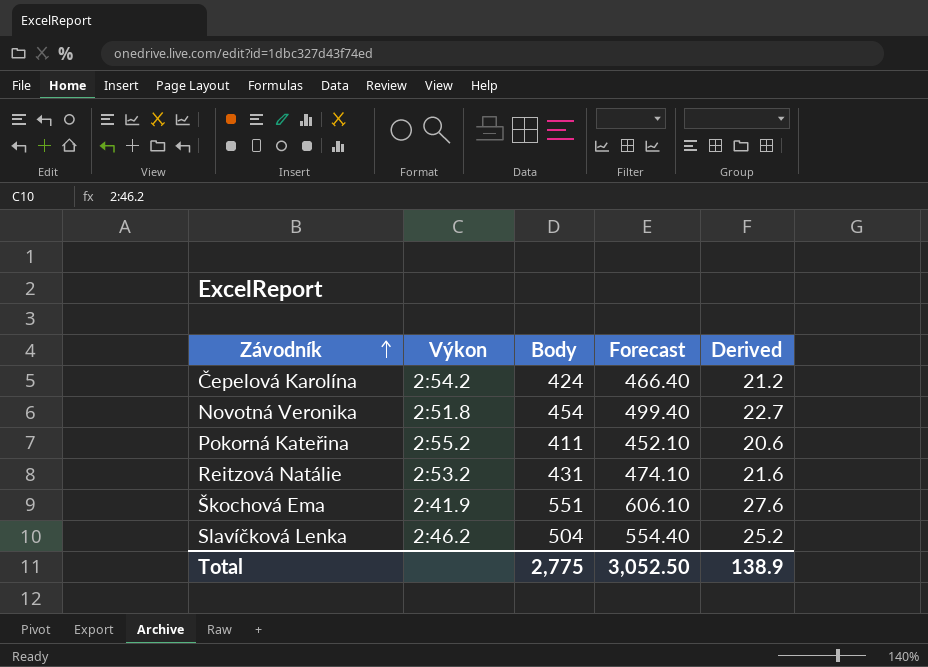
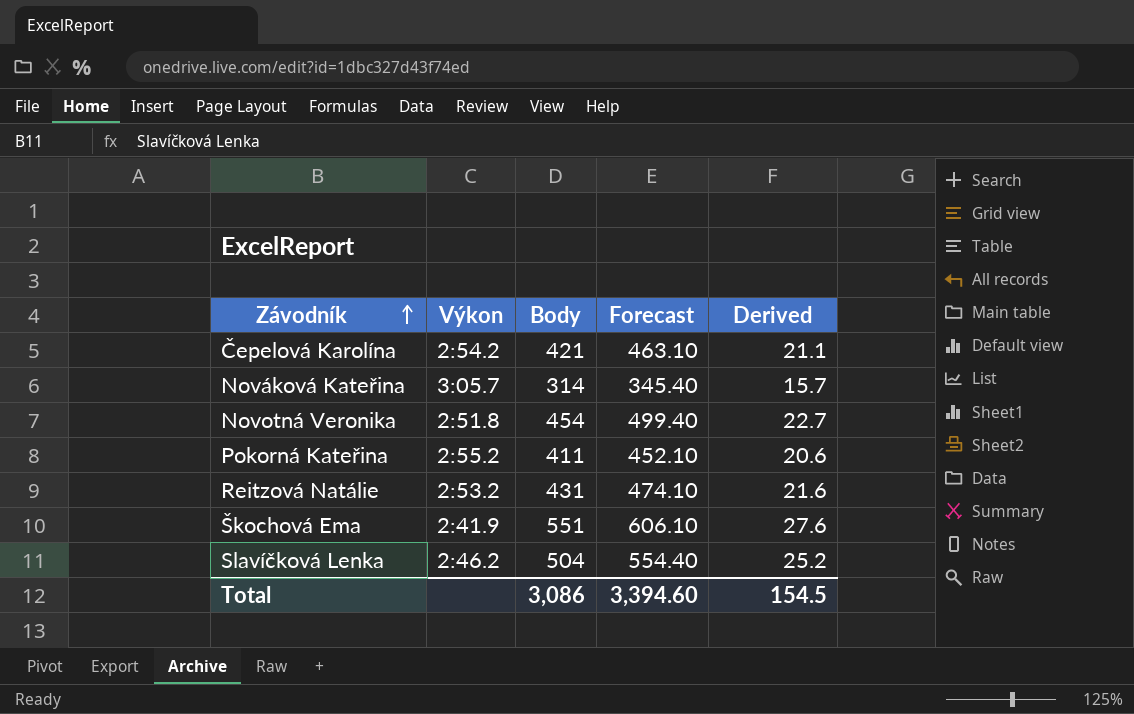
Čepelová Karolína | Body: 424 -> 421
Čepelová Karolína | Forecast: 466.40 -> 463.10
Čepelová Karolína | Derived: 21.2 -> 21.1
row Nováková Kateřina: none -> 3:05.7 | 314 | 345.40 | 15.7
Total | Body: 2,775 -> 3,086
Total | Forecast: 3,052.50 -> 3,394.60
Total | Derived: 138.9 -> 154.5

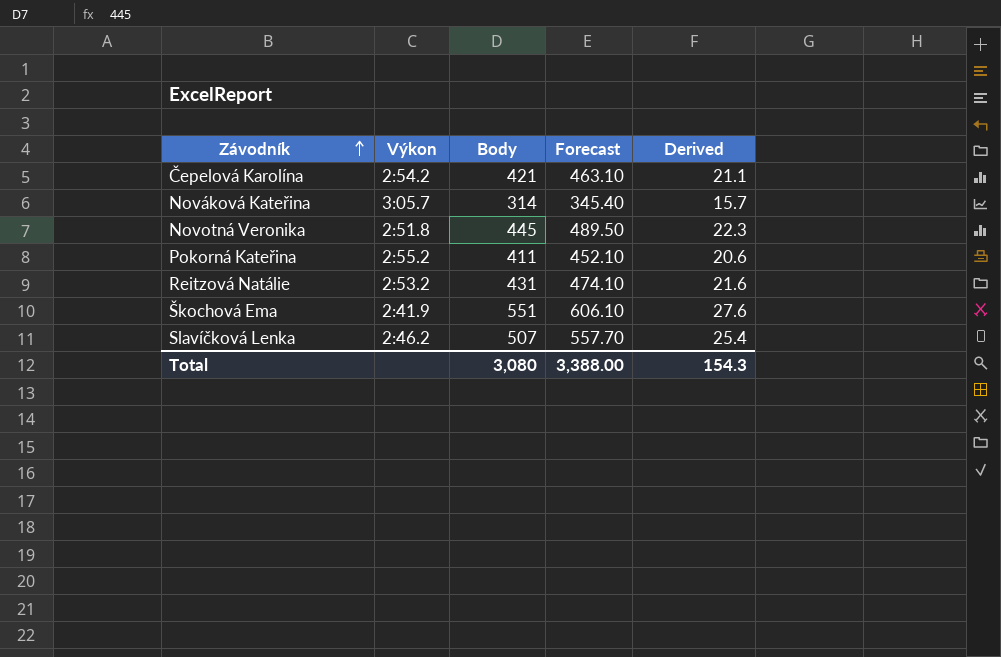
Novotná Veronika | Body: 454 -> 445
Novotná Veronika | Forecast: 499.40 -> 489.50
Novotná Veronika | Derived: 22.7 -> 22.3
Slavíčková Lenka | Body: 504 -> 507
Slavíčková Lenka | Forecast: 554.40 -> 557.70
Slavíčková Lenka | Derived: 25.2 -> 25.4
Total | Body: 3,086 -> 3,080
Total | Forecast: 3,394.60 -> 3,388.00
Total | Derived: 154.5 -> 154.3

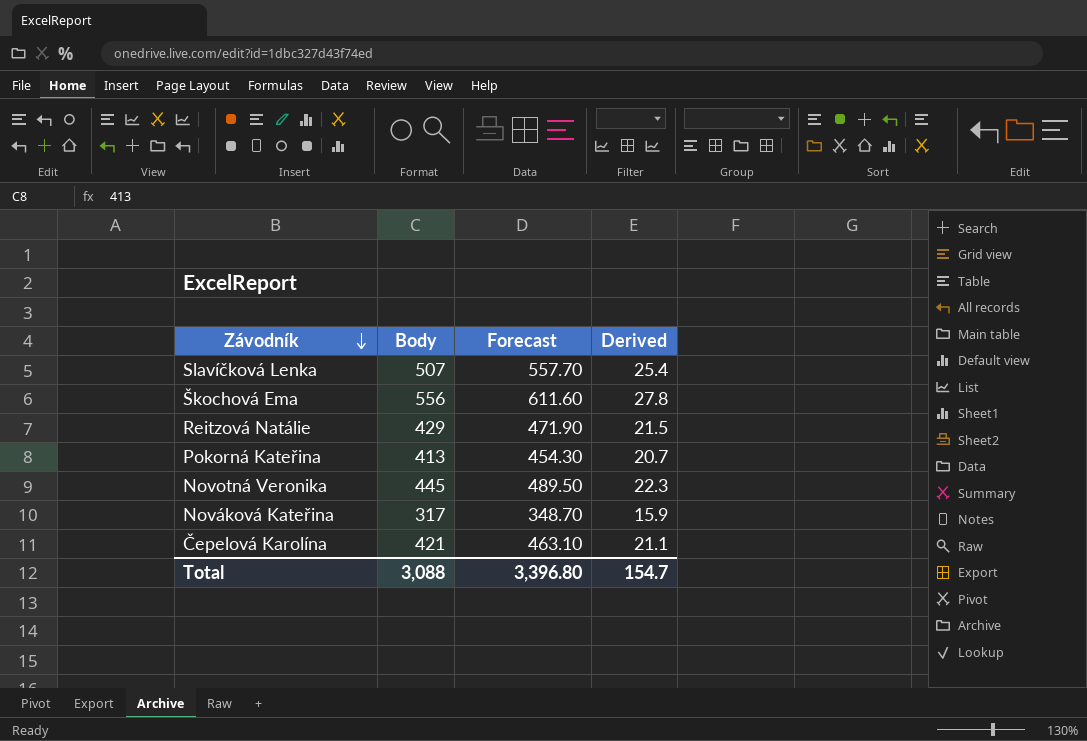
row order: Závodník ascending -> Závodník descending
column Výkon | position: 2 -> none
Škochová Ema | Body: 551 -> 556
Škochová Ema | Forecast: 606.10 -> 611.60
Škochová Ema | Derived: 27.6 -> 27.8
Reitzová Natálie | Body: 431 -> 429
Reitzová Natálie | Forecast: 474.10 -> 471.90
Reitzová Natálie | Derived: 21.6 -> 21.5
Pokorná Kateřina | Body: 411 -> 413
Pokorná Kateřina | Forecast: 452.10 -> 454.30
Pokorná Kateřina | Derived: 20.6 -> 20.7
Nováková Kateřina | Body: 314 -> 317
Nováková Kateřina | Forecast: 345.40 -> 348.70
Nováková Kateřina | Derived: 15.7 -> 15.9
Total | Body: 3,080 -> 3,088
Total | Forecast: 3,388.00 -> 3,396.80
Total | Derived: 154.3 -> 154.7

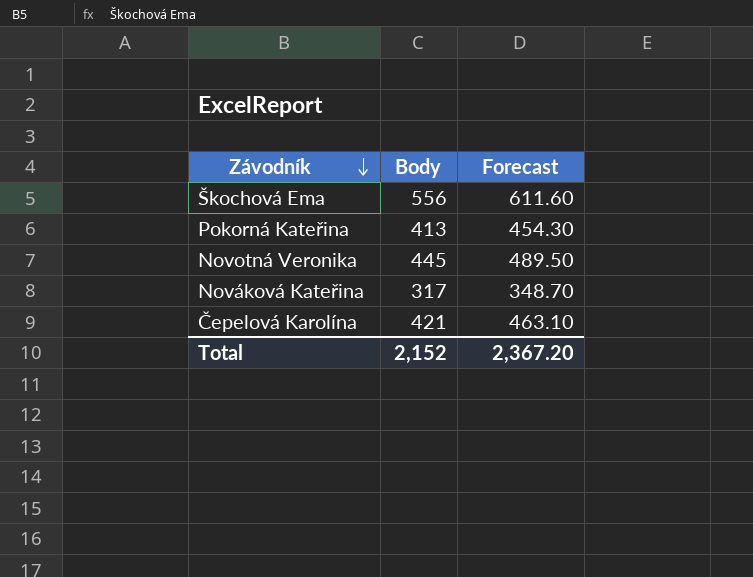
column Derived | formula: [Body] * 0.05 -> none
row Slavíčková Lenka: 507 | 557.70 | 25.4 -> none
row Reitzová Natálie: 429 | 471.90 | 21.5 -> none
Total | Body: 3,088 -> 2,152
Total | Forecast: 3,396.80 -> 2,367.20

